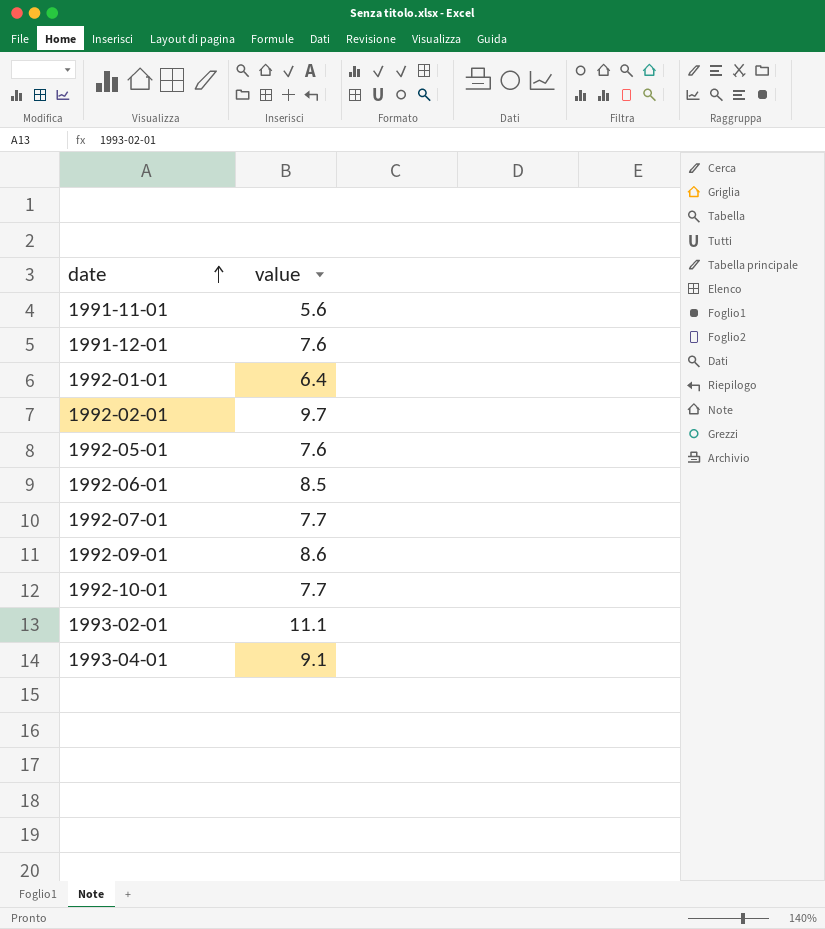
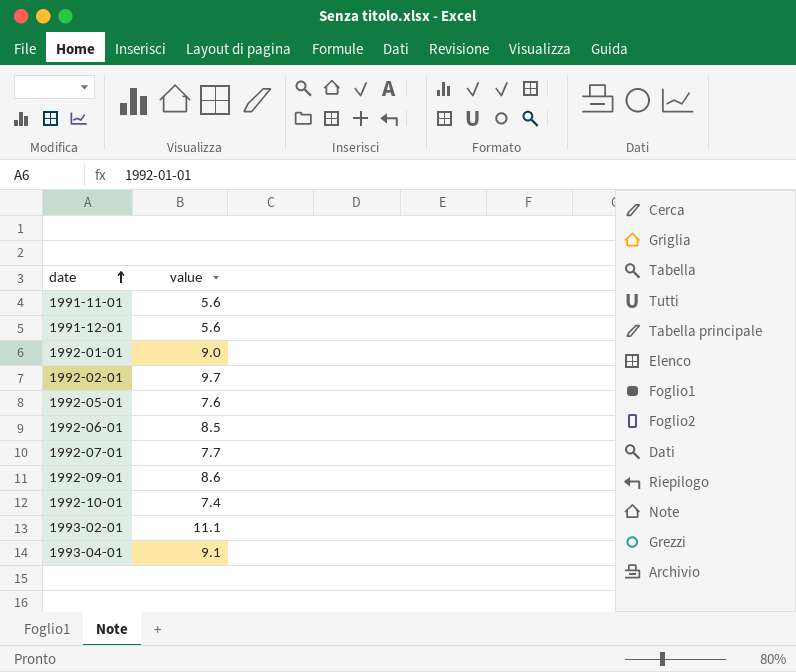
1991-12-01 | value: 7.6 -> 5.6
1992-01-01 | value: 6.4 -> 9.0
1992-10-01 | value: 7.7 -> 7.4

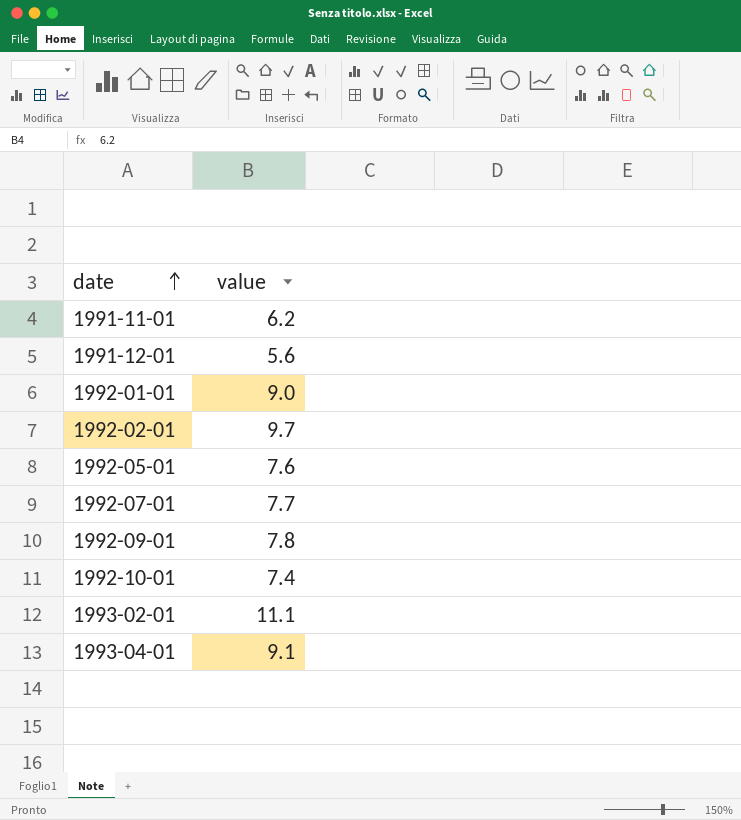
row 1992-06-01: 8.5 -> none
1991-11-01 | value: 5.6 -> 6.2
1992-09-01 | value: 8.6 -> 7.8

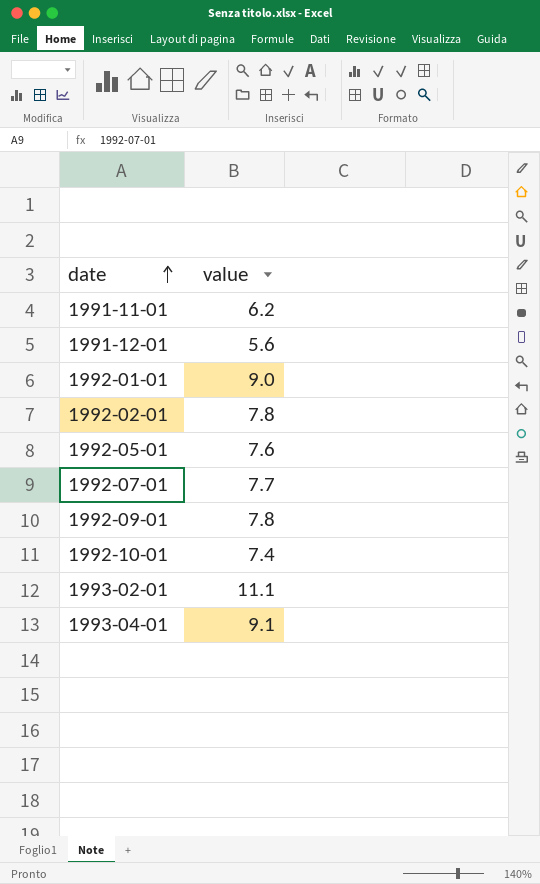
1992-02-01 | value: 9.7 -> 7.8

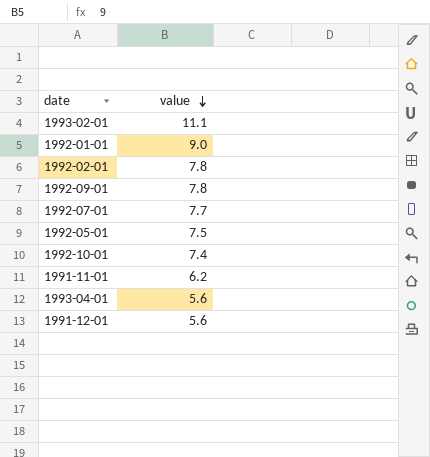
row order: date ascending -> value descending
1992-05-01 | value: 7.6 -> 7.5
1993-04-01 | value: 9.1 -> 5.6

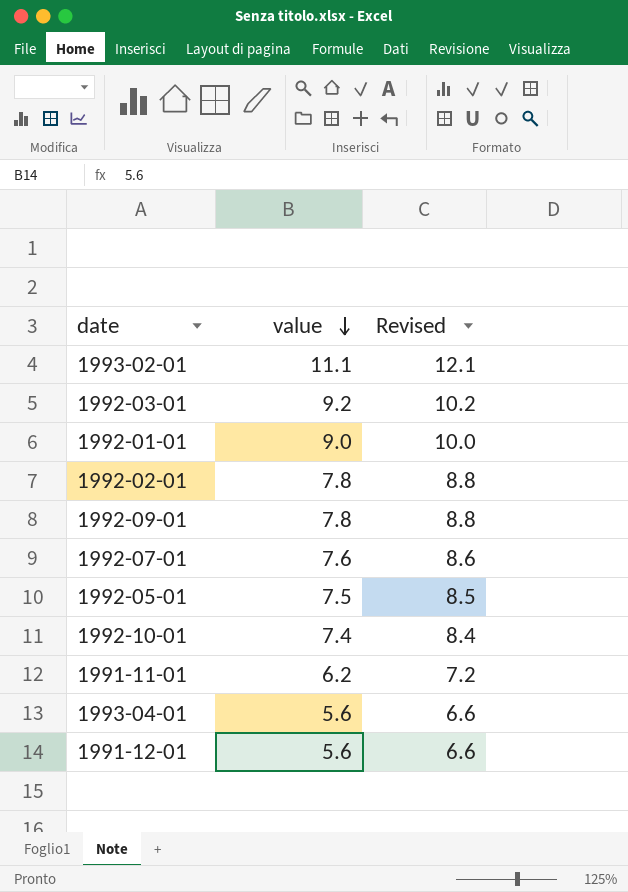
column Revised | formula: none -> [value] + 1
row 1992-03-01: none -> 9.2 | 10.2
1992-07-01 | value: 7.7 -> 7.6

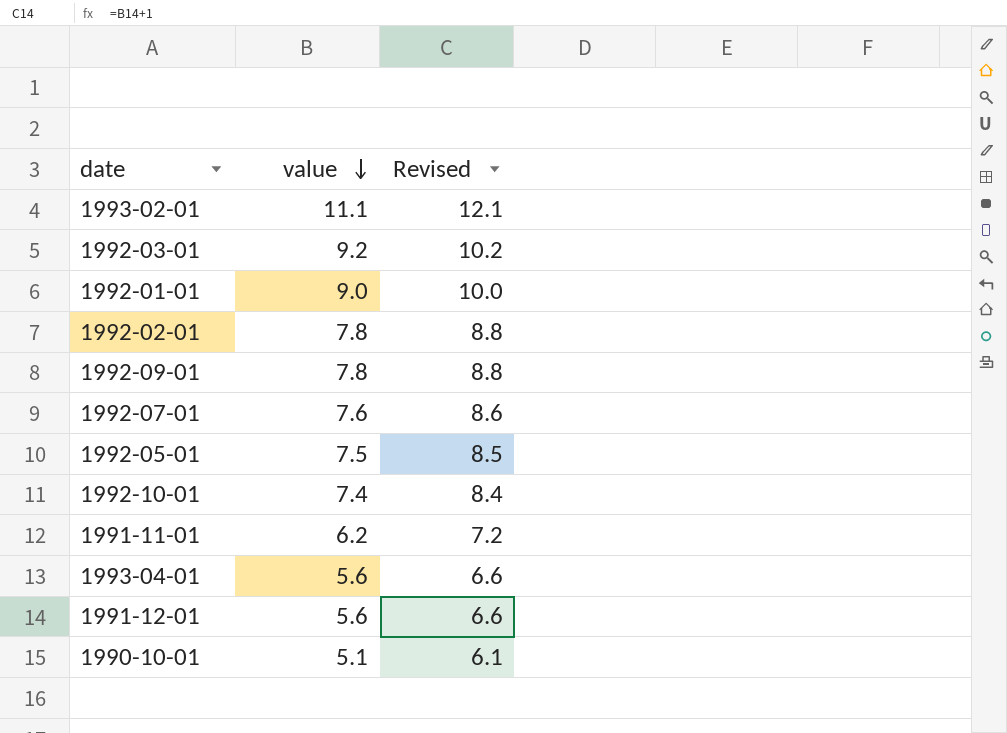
row 1990-10-01: none -> 5.1 | 6.1

